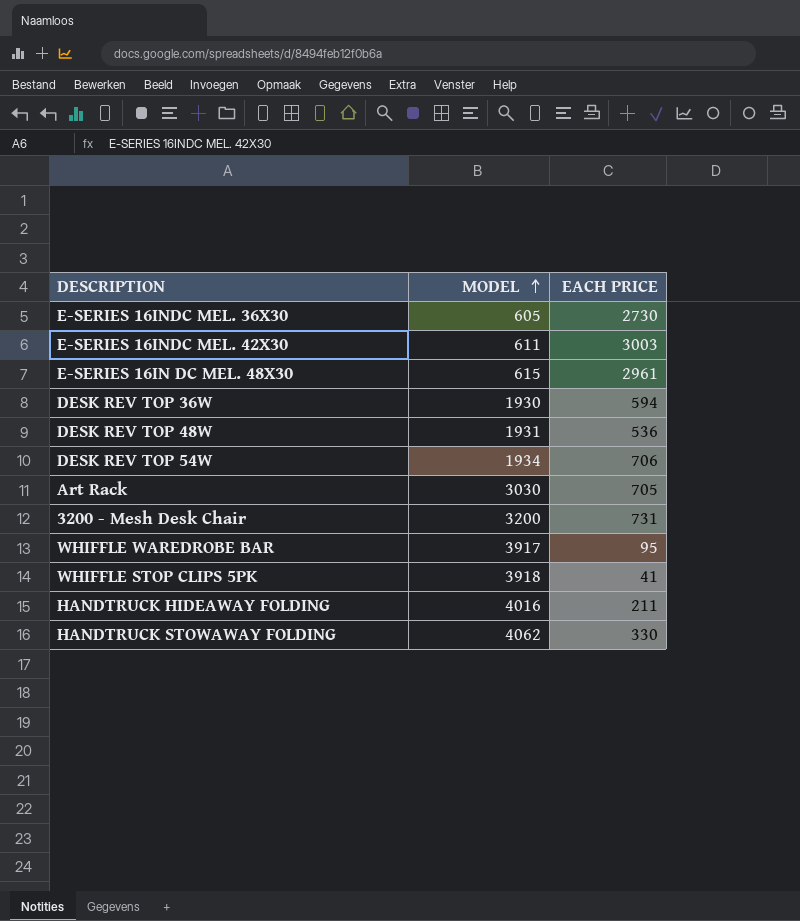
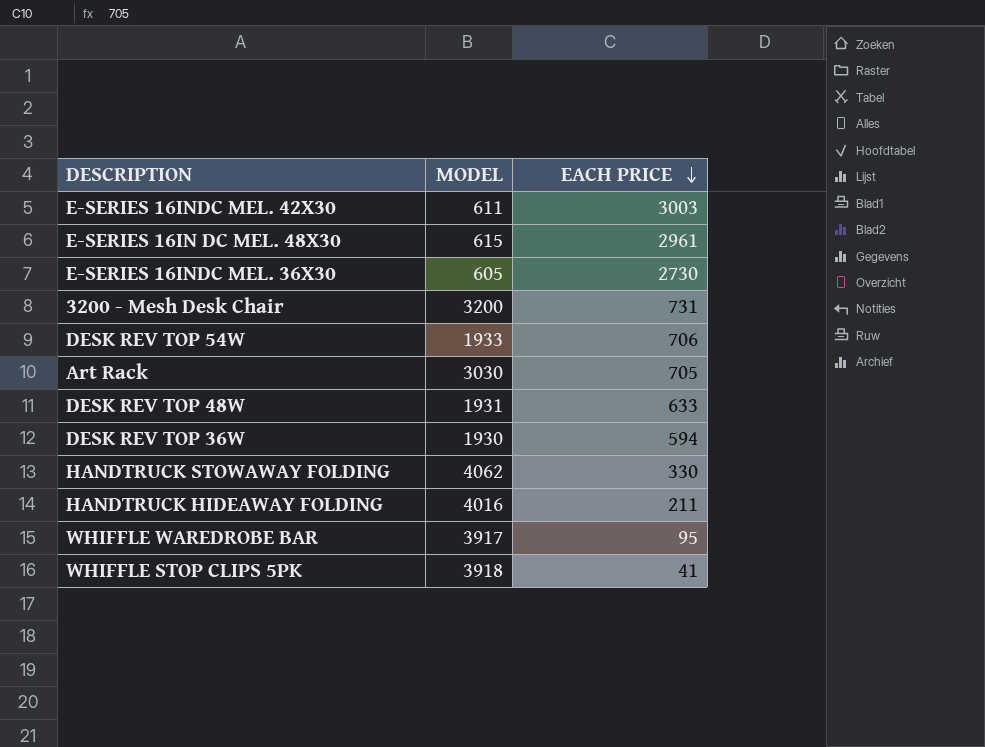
row order: MODEL ascending -> EACH PRICE descending
DESK REV TOP 54W | MODEL: 1934 -> 1933
DESK REV TOP 48W | EACH PRICE: 536 -> 633

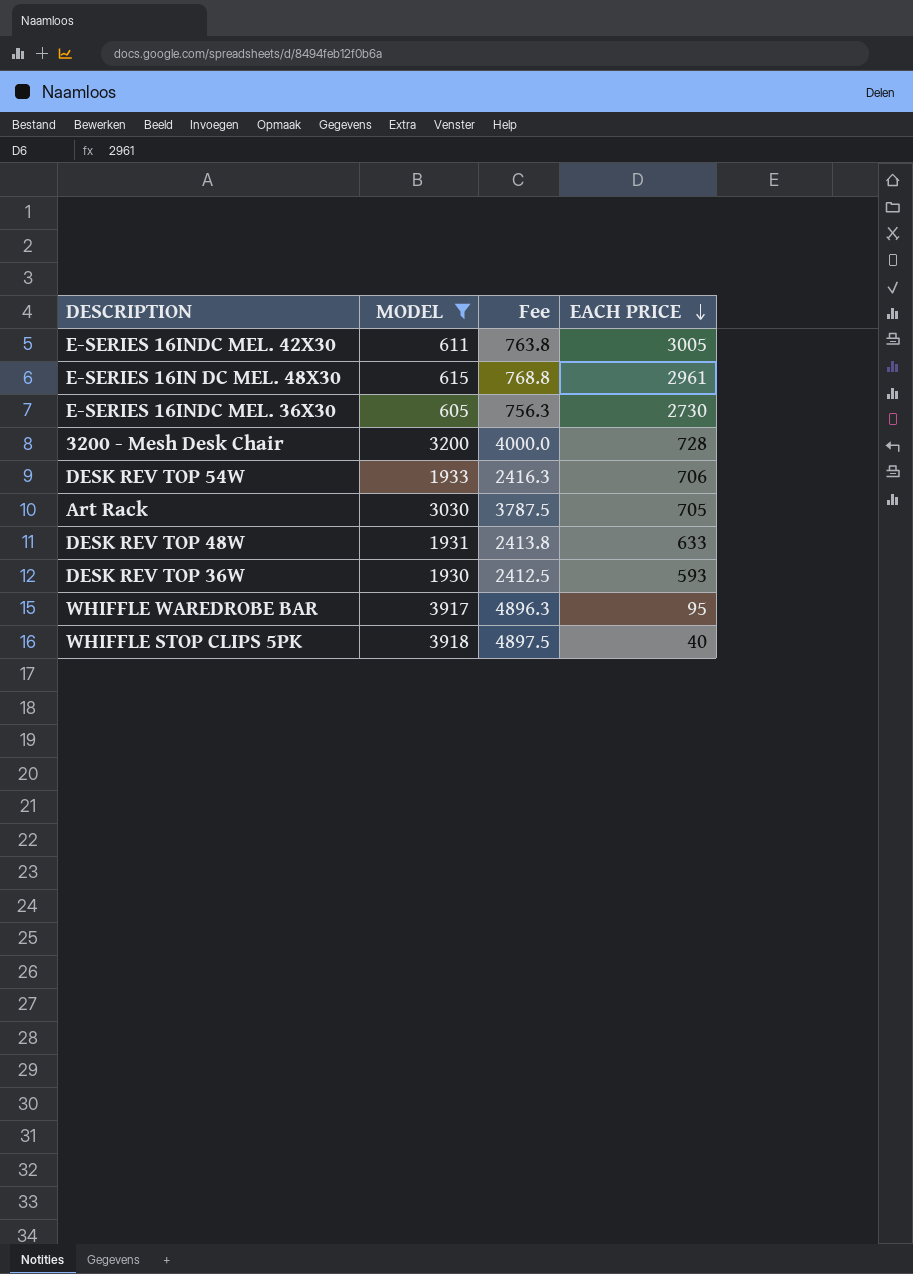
filter: none -> MODEL <= 3918
column Fee | formula: none -> [MODEL] * 1.25
E-SERIES 16INDC MEL. 42X30 | EACH PRICE: 3003 -> 3005
3200 - Mesh Desk Chair | EACH PRICE: 731 -> 728
DESK REV TOP 36W | EACH PRICE: 594 -> 593
WHIFFLE STOP CLIPS 5PK | EACH PRICE: 41 -> 40

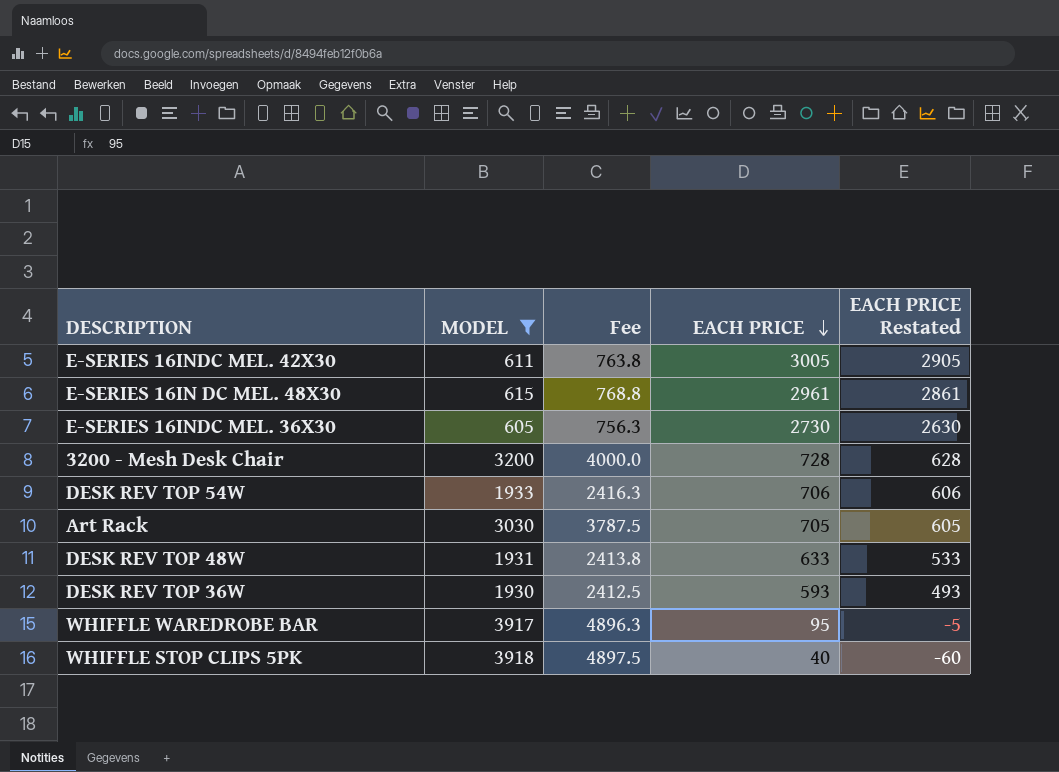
column EACH PRICE Restated | formula: none -> [EACH PRICE] - 100

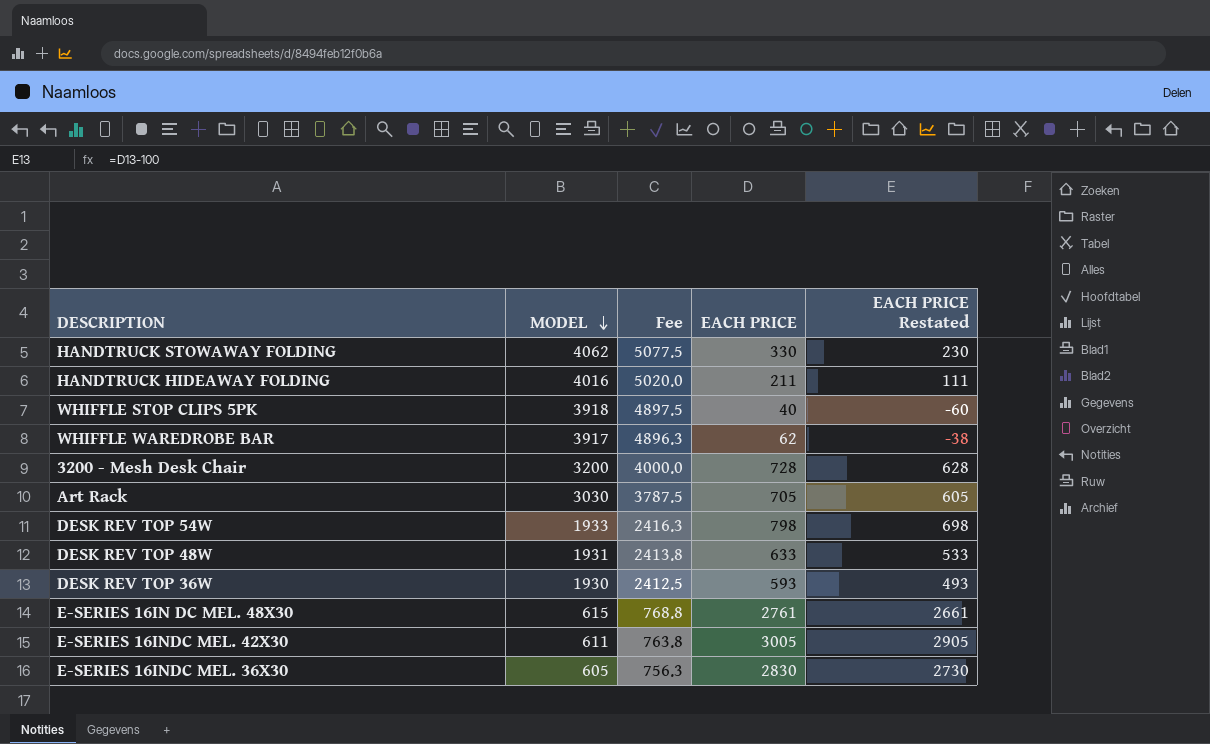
filter: MODEL <= 3918 -> none
row order: EACH PRICE descending -> MODEL descending
WHIFFLE WAREDROBE BAR | EACH PRICE: 95 -> 62
WHIFFLE WAREDROBE BAR | EACH PRICE Restated: -5 -> -38
DESK REV TOP 54W | EACH PRICE: 706 -> 798
DESK REV TOP 54W | EACH PRICE Restated: 606 -> 698
E-SERIES 16IN DC MEL. 48X30 | EACH PRICE: 2961 -> 2761
E-SERIES 16IN DC MEL. 48X30 | EACH PRICE Restated: 2861 -> 2661
E-SERIES 16INDC MEL. 36X30 | EACH PRICE: 2730 -> 2830
E-SERIES 16INDC MEL. 36X30 | EACH PRICE Restated: 2630 -> 2730

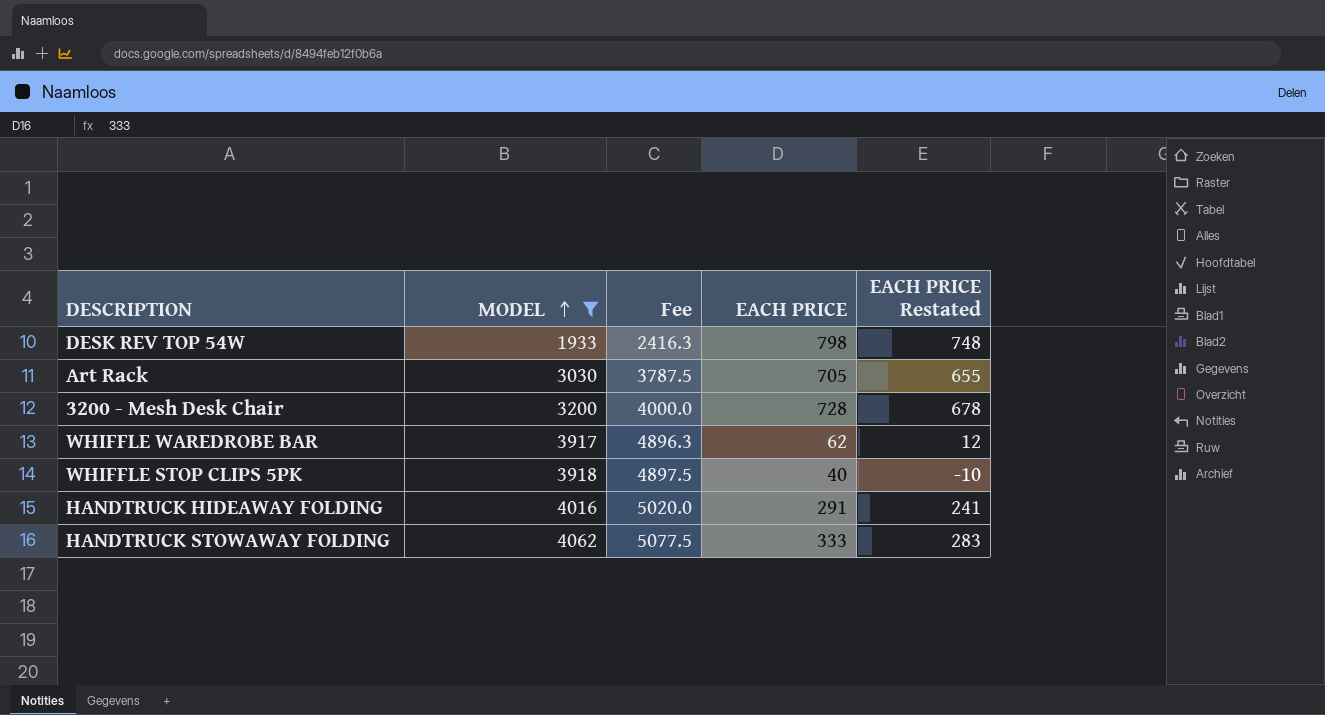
filter: none -> MODEL >= 1933
row order: MODEL descending -> MODEL ascending
column EACH PRICE Restated | formula: [EACH PRICE] - 100 -> [EACH PRICE] - 50
HANDTRUCK HIDEAWAY FOLDING | EACH PRICE: 211 -> 291
HANDTRUCK STOWAWAY FOLDING | EACH PRICE: 330 -> 333

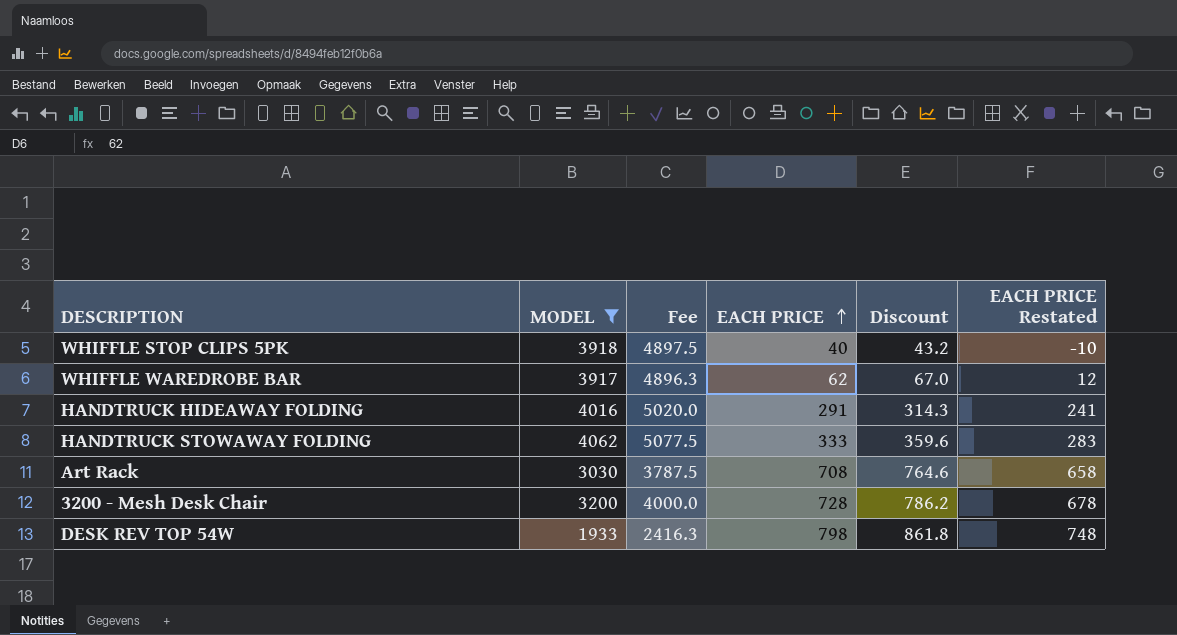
row order: MODEL ascending -> EACH PRICE ascending
column Discount | formula: none -> [EACH PRICE] * 1.08
Art Rack | EACH PRICE: 705 -> 708
Art Rack | EACH PRICE Restated: 655 -> 658

